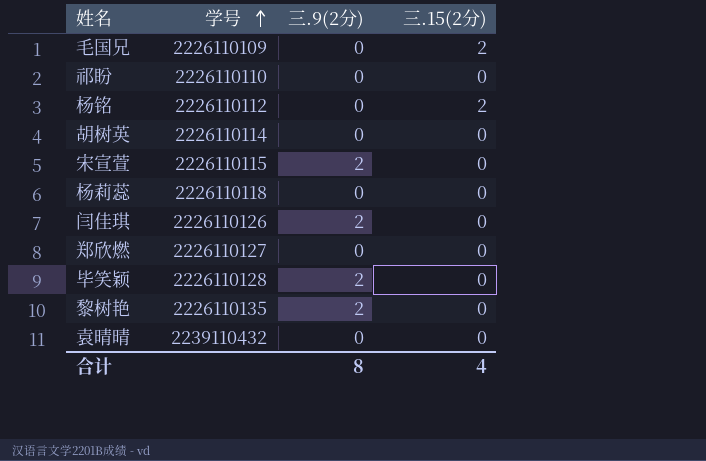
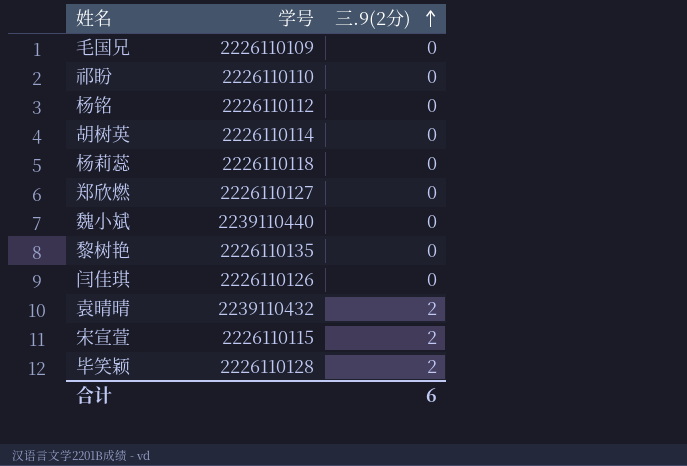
row order: 学号 ascending -> 三.9(2分) ascending
column 三.15(2分) | position: 4 -> none
row 魏小斌: none -> 2239110440 | 0
黎树艳 | 三.9(2分): 2 -> 0
闫佳琪 | 三.9(2分): 2 -> 0
袁晴晴 | 三.9(2分): 0 -> 2
合计 | 三.9(2分): 8 -> 6

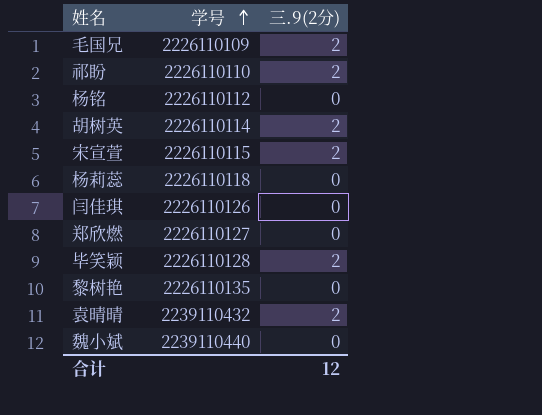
row order: 三.9(2分) ascending -> 学号 ascending
毛国兄 | 三.9(2分): 0 -> 2
祁盼 | 三.9(2分): 0 -> 2
胡树英 | 三.9(2分): 0 -> 2
合计 | 三.9(2分): 6 -> 12

